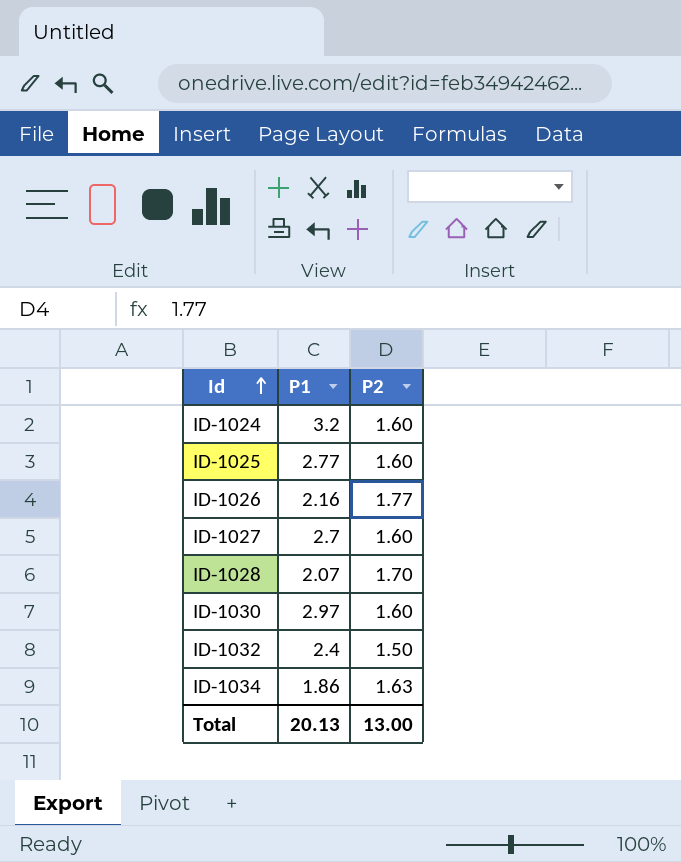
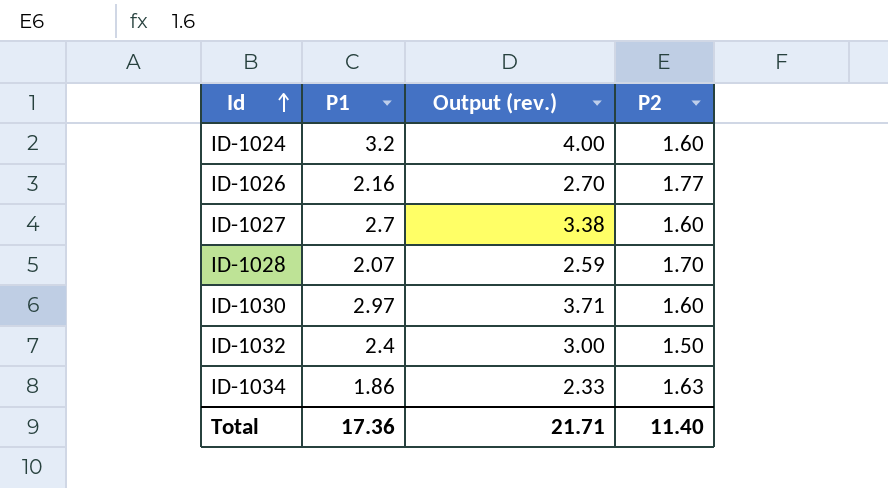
column Output (rev.) | formula: none -> [P1] * 1.25
row ID-1025: 2.77 | 1.60 -> none
Total | P1: 20.13 -> 17.36
Total | P2: 13.00 -> 11.40

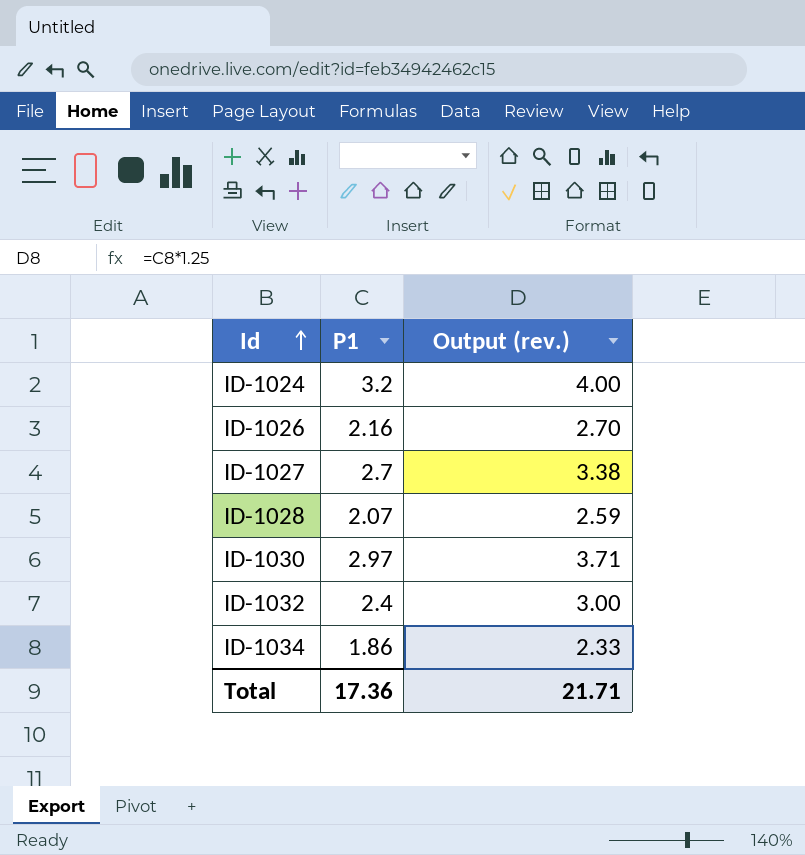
column P2 | position: 4 -> none

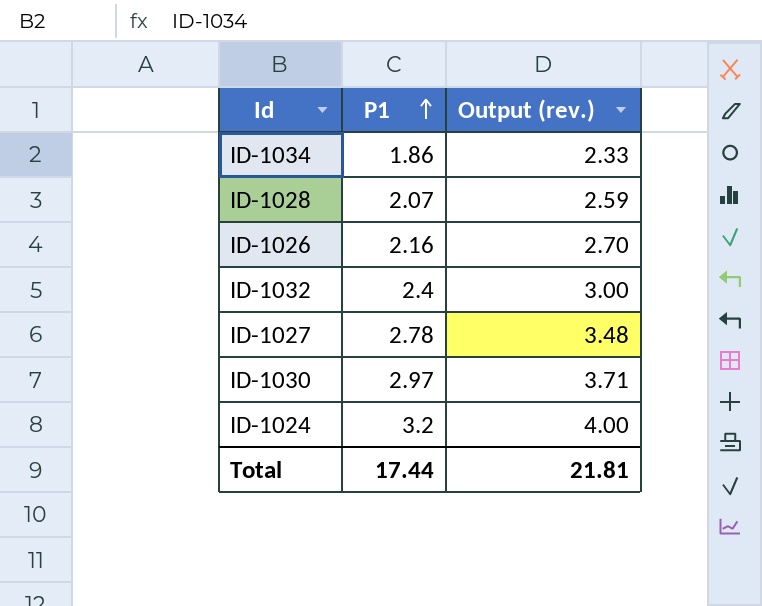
row order: Id ascending -> P1 ascending
ID-1027 | P1: 2.7 -> 2.78
ID-1027 | Output (rev.): 3.38 -> 3.48
Total | P1: 17.36 -> 17.44
Total | Output (rev.): 21.71 -> 21.81

